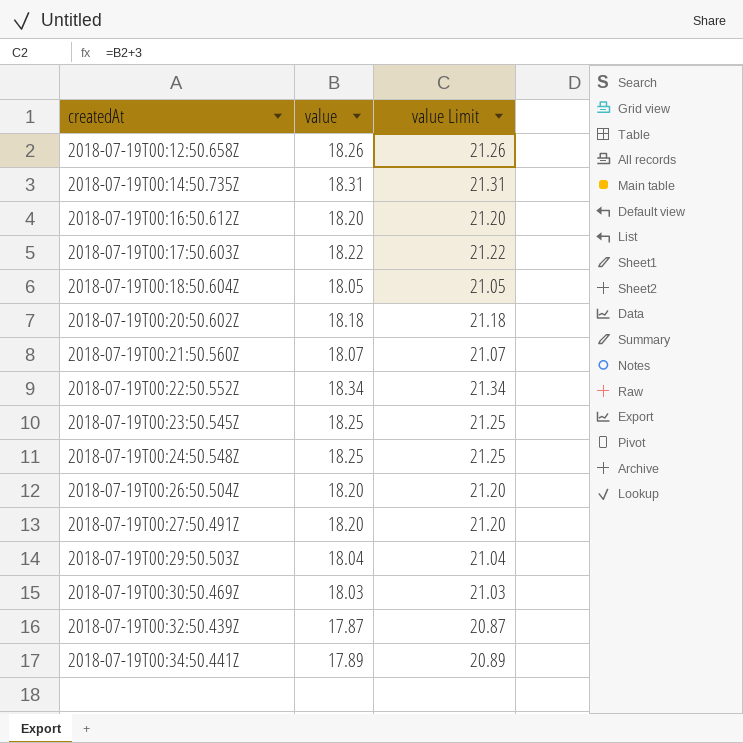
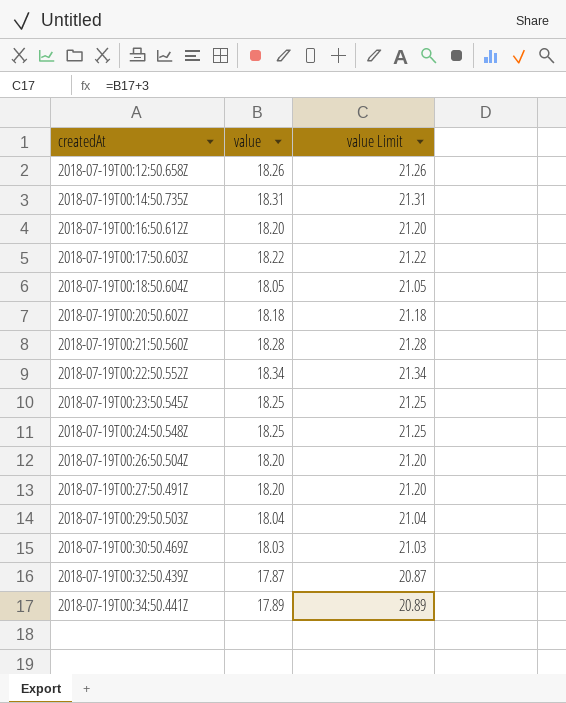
2018-07-19T00:21:50.560Z | value: 18.07 -> 18.28
2018-07-19T00:21:50.560Z | value Limit: 21.07 -> 21.28

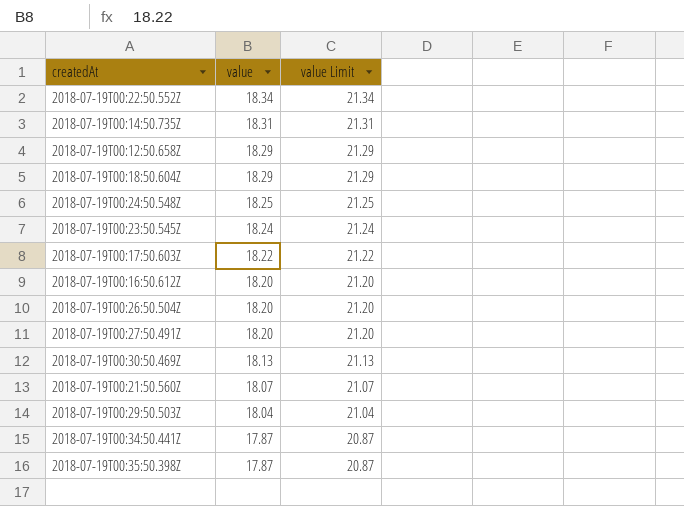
row order: createdAt ascending -> value descending
row 2018-07-19T00:20:50.602Z: 18.18 | 21.18 -> none
row 2018-07-19T00:32:50.439Z: 17.87 | 20.87 -> none
2018-07-19T00:12:50.658Z | value: 18.26 -> 18.29
2018-07-19T00:12:50.658Z | value Limit: 21.26 -> 21.29
2018-07-19T00:18:50.604Z | value: 18.05 -> 18.29
2018-07-19T00:18:50.604Z | value Limit: 21.05 -> 21.29
2018-07-19T00:23:50.545Z | value: 18.25 -> 18.24
2018-07-19T00:23:50.545Z | value Limit: 21.25 -> 21.24
2018-07-19T00:30:50.469Z | value: 18.03 -> 18.13
2018-07-19T00:30:50.469Z | value Limit: 21.03 -> 21.13
2018-07-19T00:21:50.560Z | value: 18.28 -> 18.07
2018-07-19T00:21:50.560Z | value Limit: 21.28 -> 21.07
2018-07-19T00:34:50.441Z | value: 17.89 -> 17.87
2018-07-19T00:34:50.441Z | value Limit: 20.89 -> 20.87
row 2018-07-19T00:35:50.398Z: none -> 17.87 | 20.87

